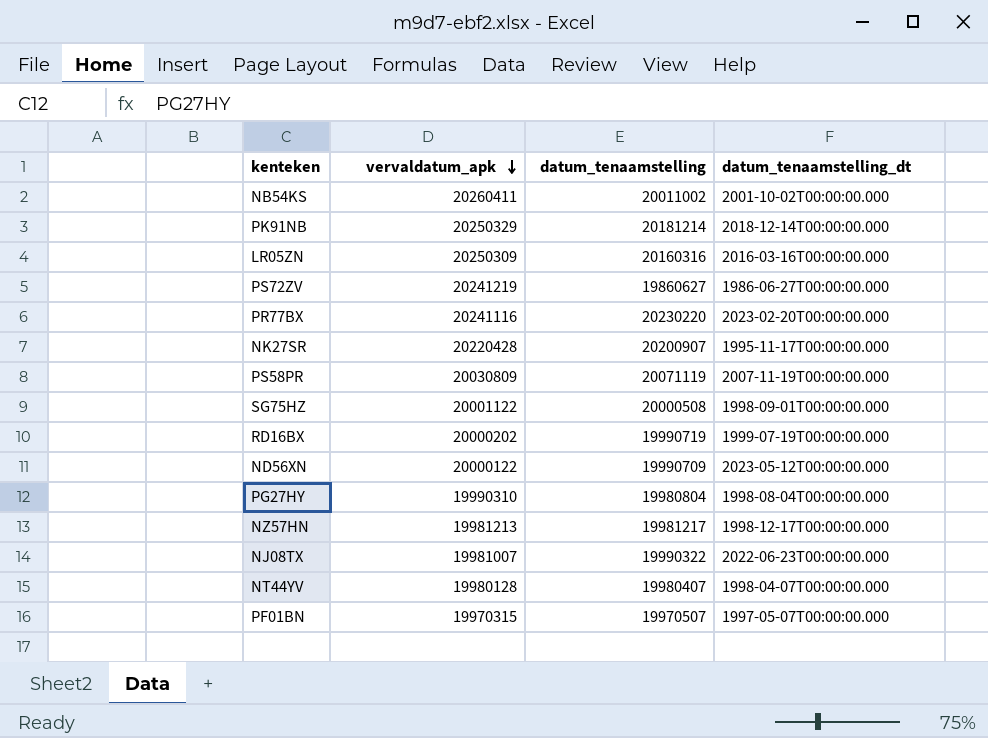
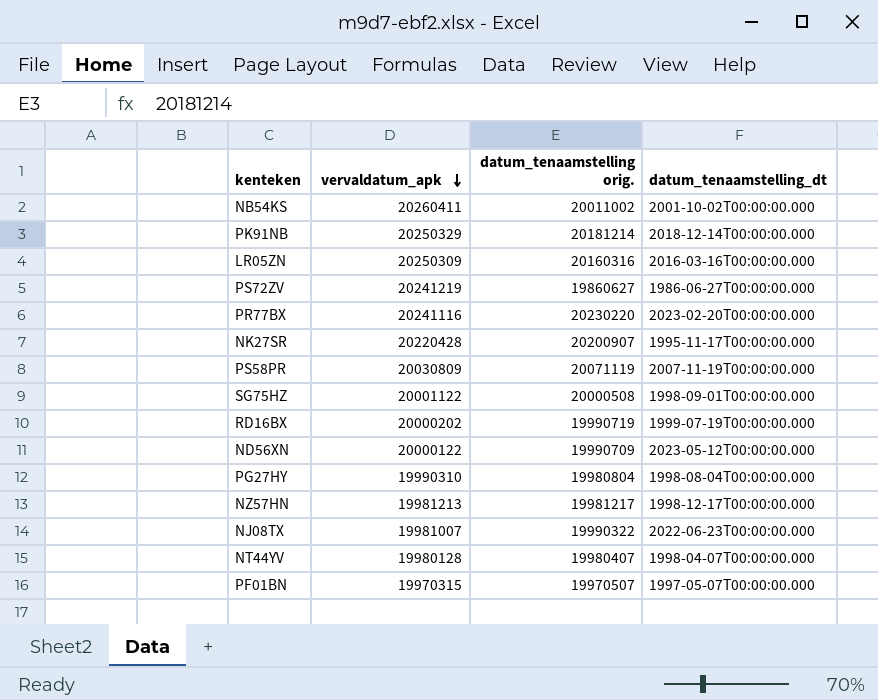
column name: datum_tenaamstelling -> datum_tenaamstelling orig.

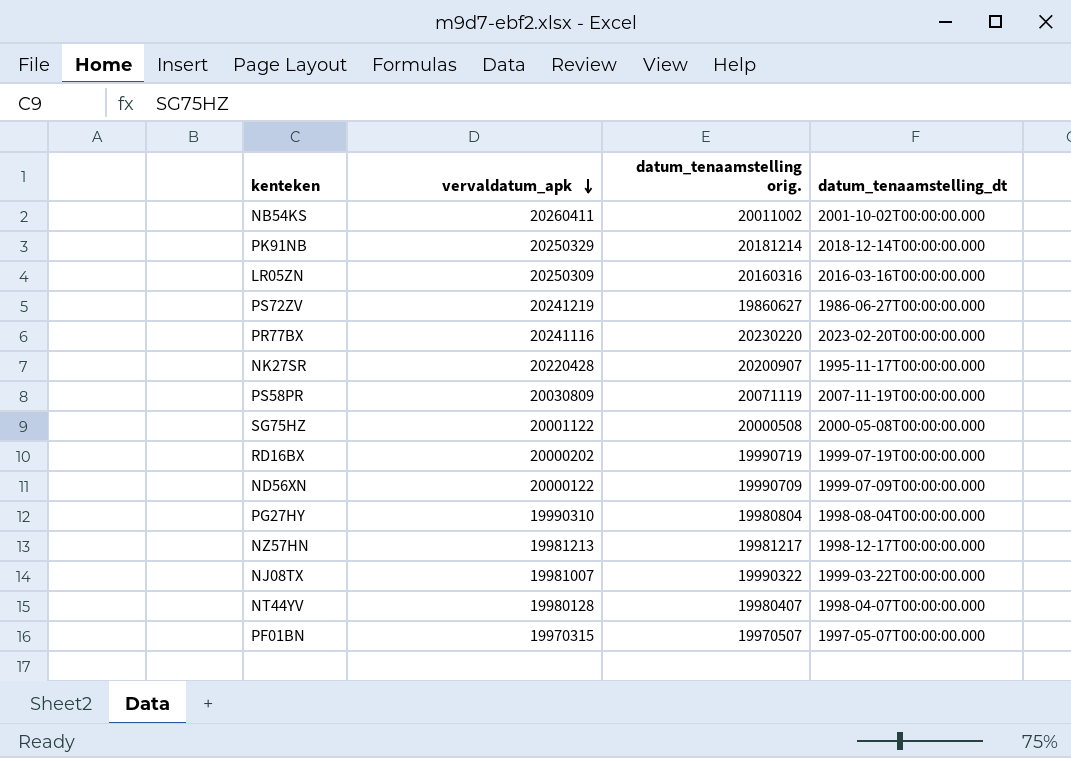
SG75HZ | datum_tenaamstelling_dt: 1998-09-01T00:00:00.000 -> 2000-05-08T00:00:00.000
ND56XN | datum_tenaamstelling_dt: 2023-05-12T00:00:00.000 -> 1999-07-09T00:00:00.000
NJ08TX | datum_tenaamstelling_dt: 2022-06-23T00:00:00.000 -> 1999-03-22T00:00:00.000

